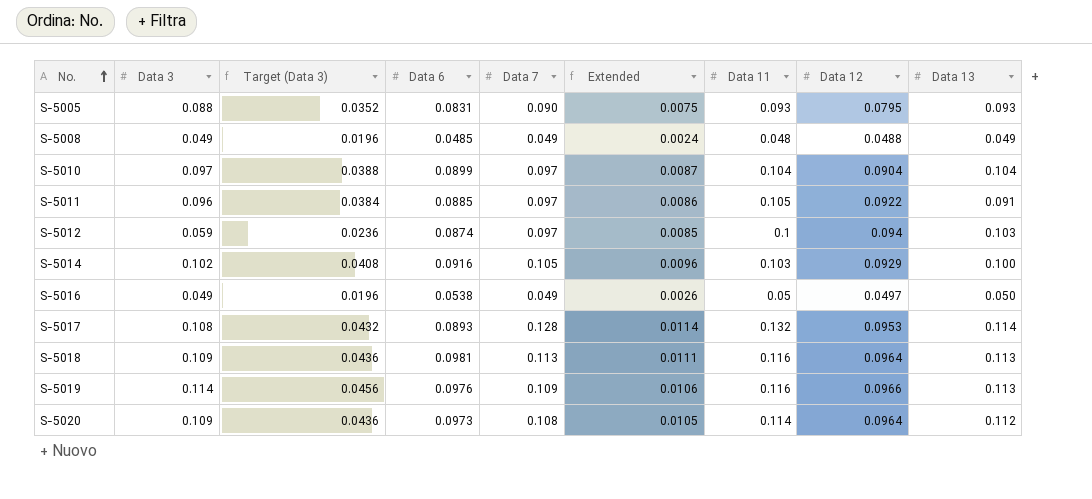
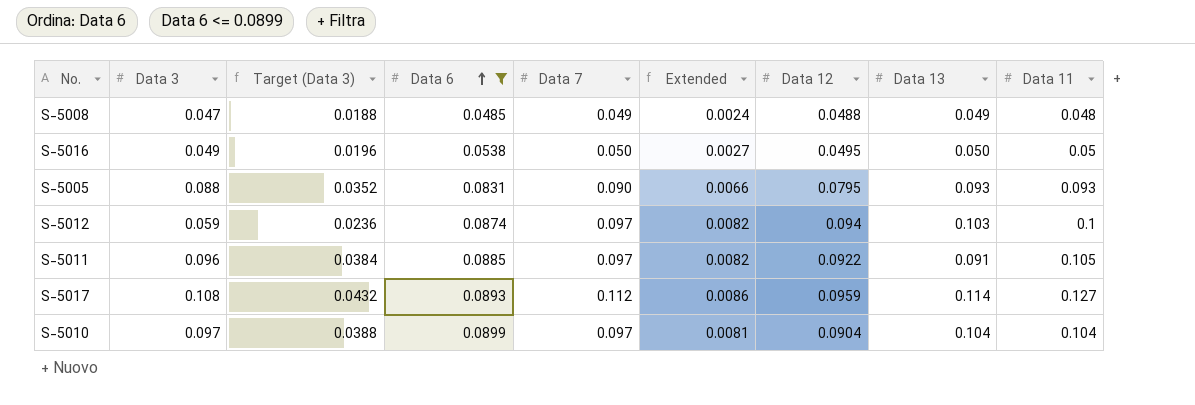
filter: none -> Data 6 <= 0.0899
row order: No. ascending -> Data 6 ascending
column Extended | formula: [Data 6] * [Data 7] -> [Data 6] * [Data 12]
column Data 11 | position: 7 -> 9
S-5008 | Data 3: 0.049 -> 0.047
S-5008 | Target (Data 3): 0.0196 -> 0.0188
S-5016 | Data 7: 0.049 -> 0.050
S-5016 | Data 12: 0.0497 -> 0.0495
S-5017 | Data 7: 0.128 -> 0.112
S-5017 | Data 12: 0.0953 -> 0.0959
S-5017 | Data 11: 0.132 -> 0.127

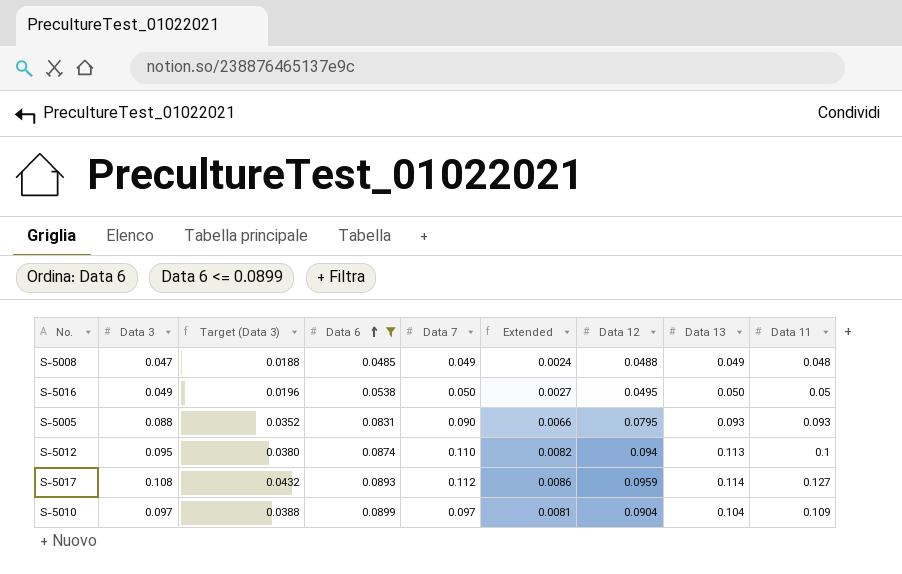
row S-5011: 0.096 | 0.0384 | 0.0885 | 0.097 | 0.0082 | 0.0922 | 0.091 | 0.105 -> none
S-5012 | Data 3: 0.059 -> 0.095
S-5012 | Target (Data 3): 0.0236 -> 0.0380
S-5012 | Data 7: 0.097 -> 0.110
S-5012 | Data 13: 0.103 -> 0.113
S-5010 | Data 11: 0.104 -> 0.109

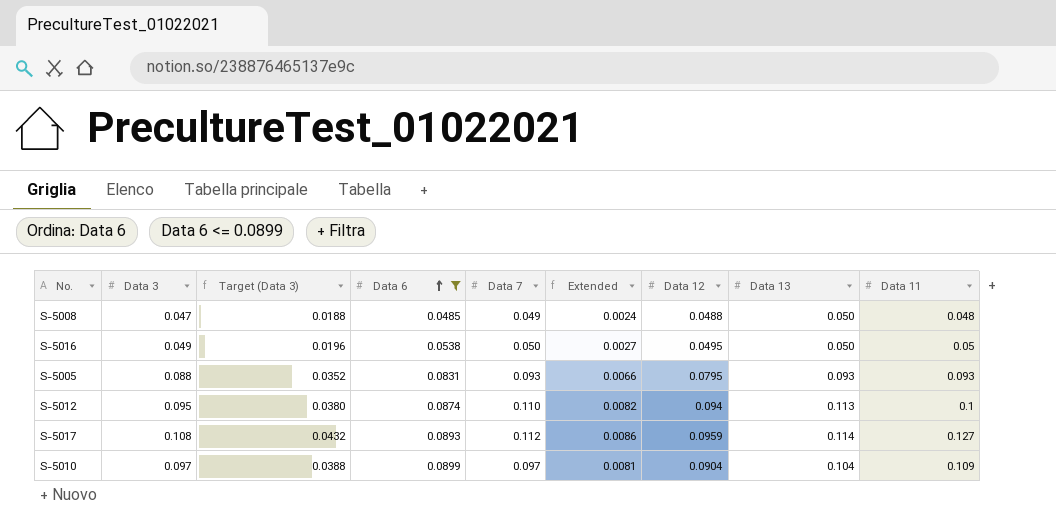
S-5008 | Data 13: 0.049 -> 0.050
S-5005 | Data 7: 0.090 -> 0.093

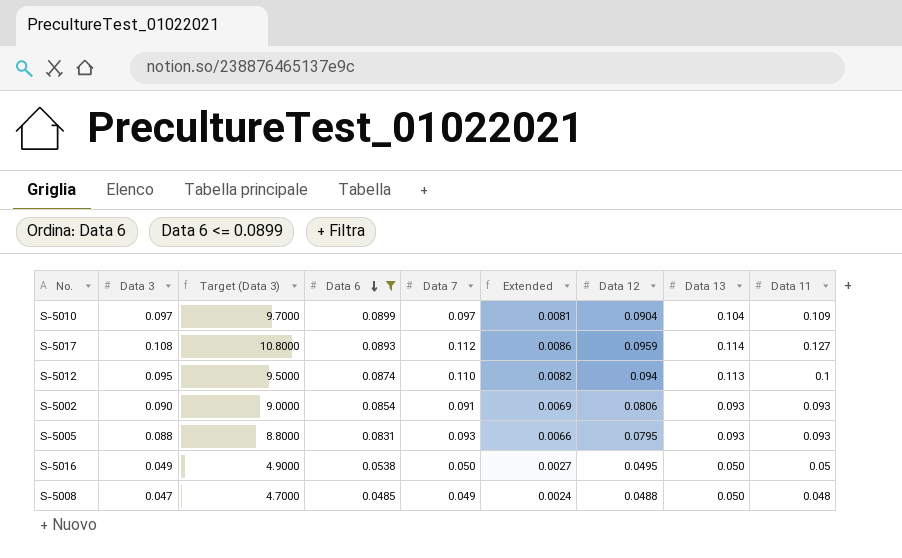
row order: Data 6 ascending -> Data 6 descending
column Target (Data 3) | formula: [Data 3] * 0.4 -> [Data 3] * 100
row S-5002: none -> 0.090 | 9.0000 | 0.0854 | 0.091 | 0.0069 | 0.0806 | 0.093 | 0.093

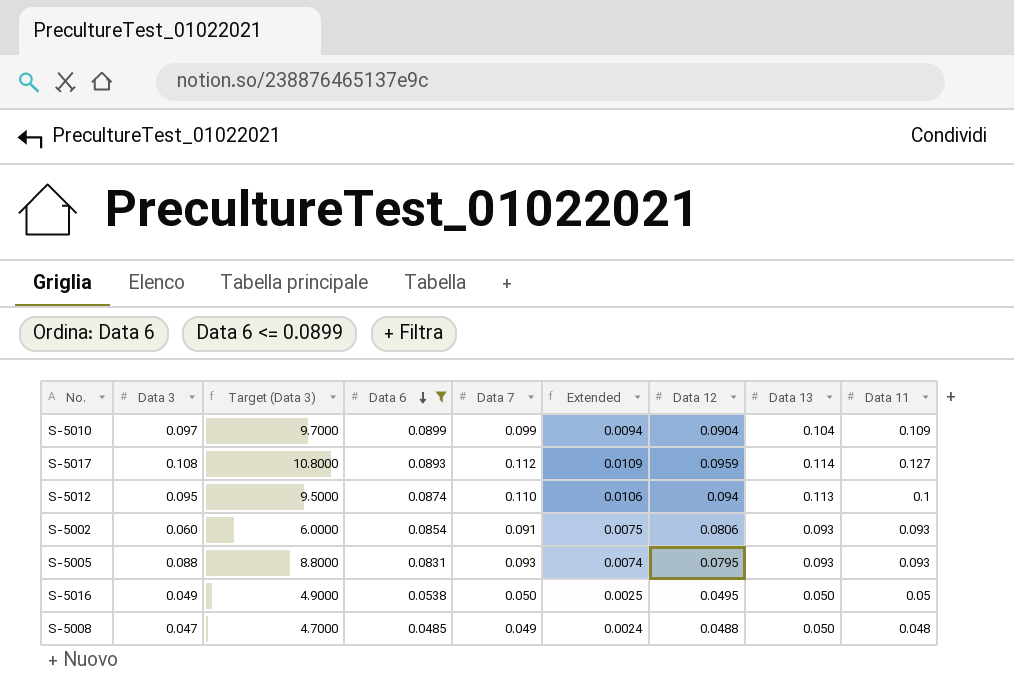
column Extended | formula: [Data 6] * [Data 12] -> [Data 12] * [Data 13]
S-5010 | Data 7: 0.097 -> 0.099
S-5002 | Data 3: 0.090 -> 0.060
S-5002 | Target (Data 3): 9.0000 -> 6.0000

